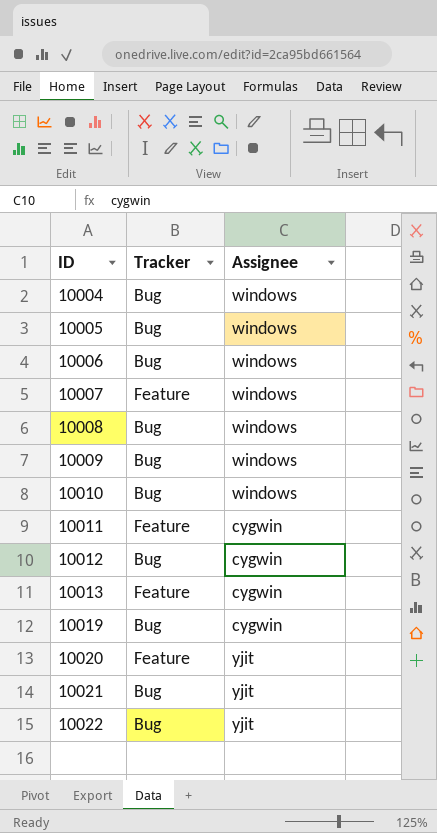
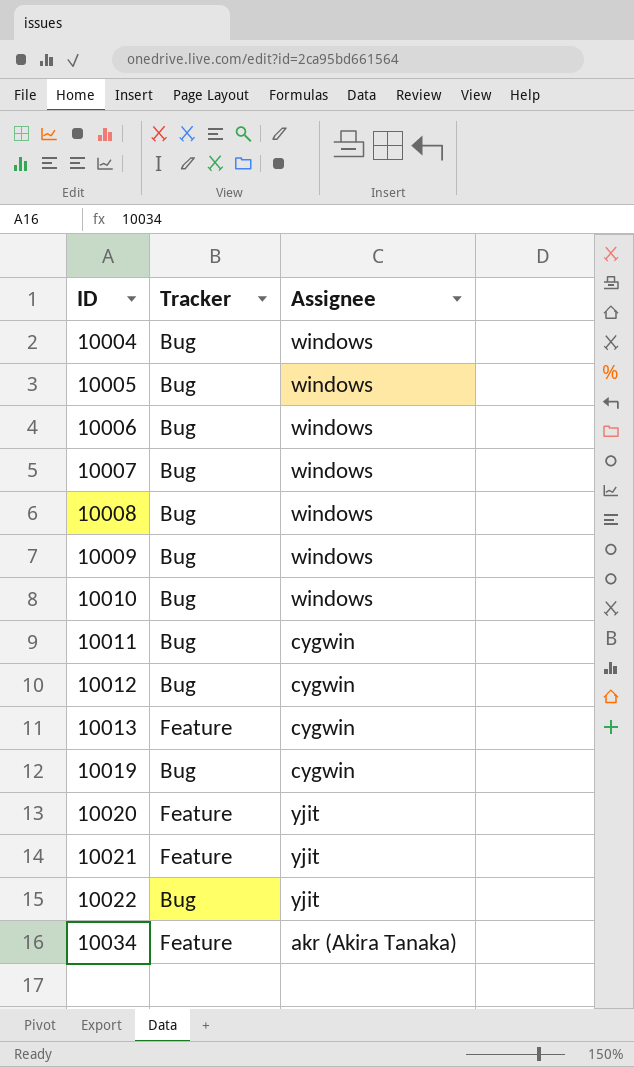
10007 | Tracker: Feature -> Bug
10011 | Tracker: Feature -> Bug
10021 | Tracker: Bug -> Feature
row 10034: none -> Feature | akr (Akira Tanaka)

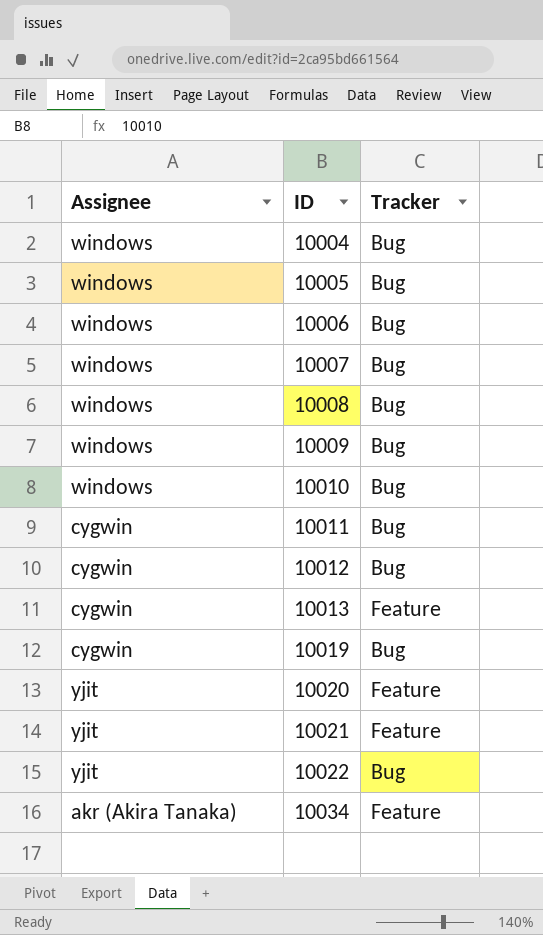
column Assignee | position: 3 -> 1

